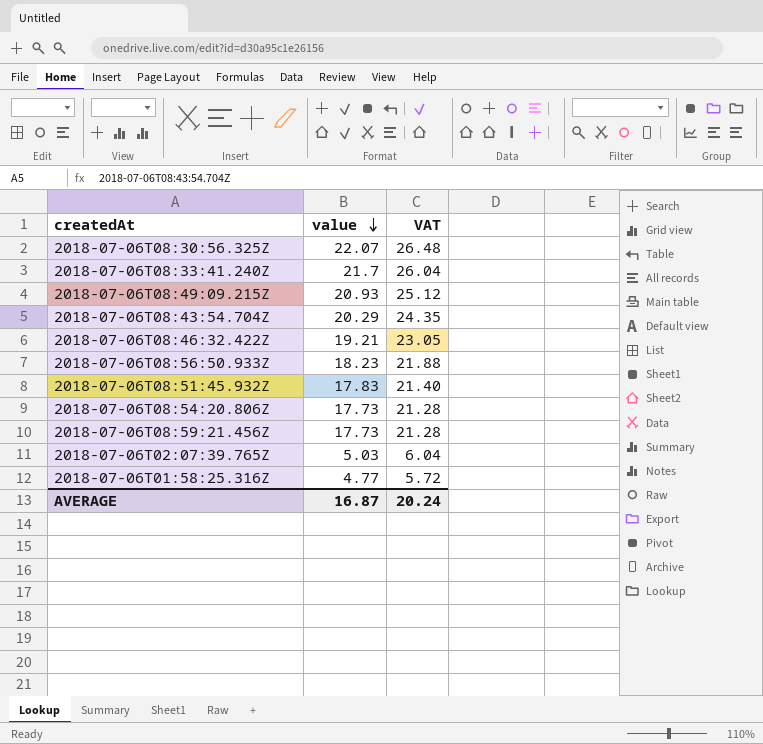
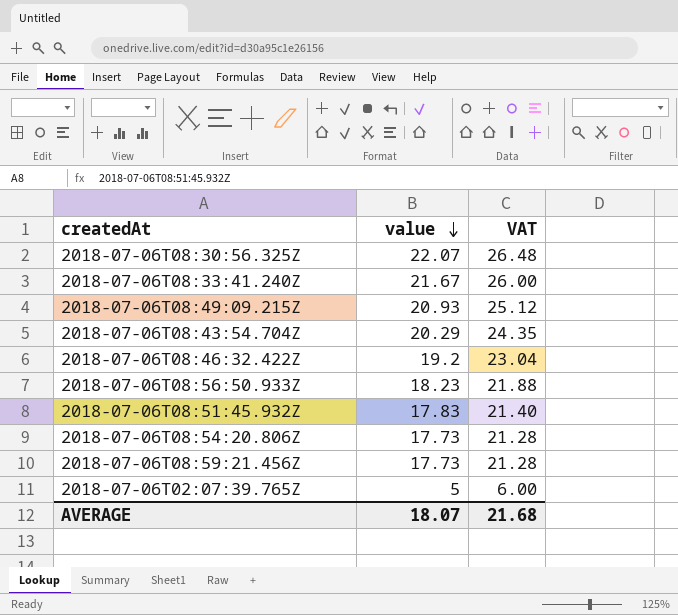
row 2018-07-06T01:58:25.316Z: 4.77 | 5.72 -> none
2018-07-06T08:33:41.240Z | value: 21.7 -> 21.67
2018-07-06T08:33:41.240Z | VAT: 26.04 -> 26.00
2018-07-06T08:46:32.422Z | value: 19.21 -> 19.2
2018-07-06T08:46:32.422Z | VAT: 23.05 -> 23.04
2018-07-06T02:07:39.765Z | value: 5.03 -> 5
2018-07-06T02:07:39.765Z | VAT: 6.04 -> 6.00
AVERAGE | value: 16.87 -> 18.07
AVERAGE | VAT: 20.24 -> 21.68

